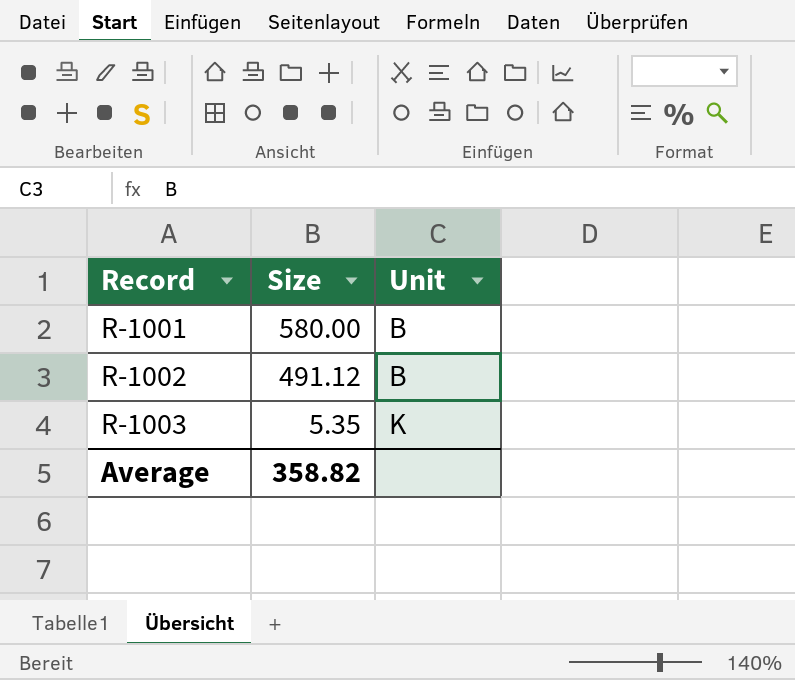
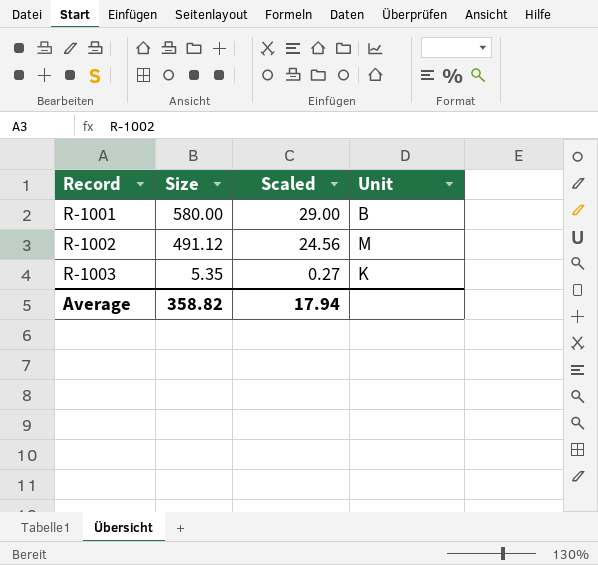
column Scaled | formula: none -> [Size] * 0.05
R-1002 | Unit: B -> M

